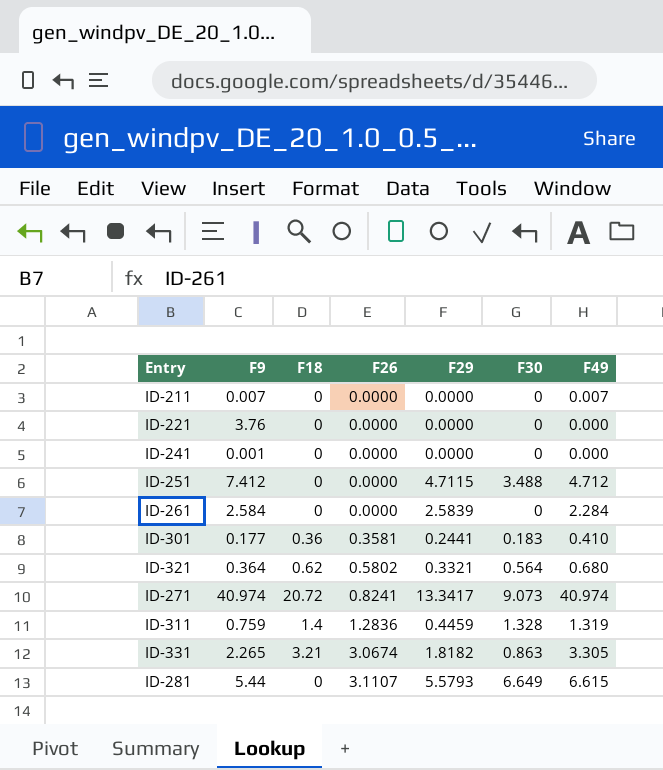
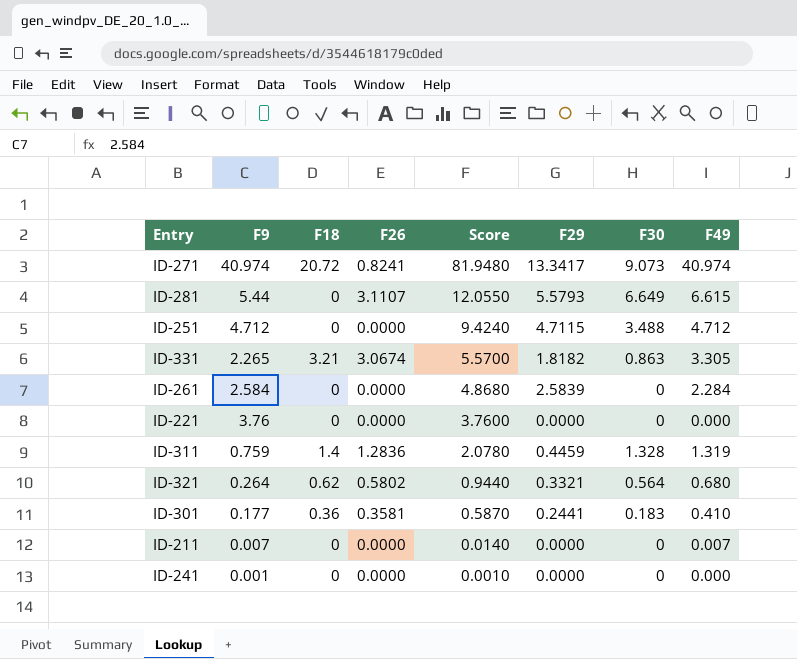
row order: F26 ascending -> Score descending
column Score | formula: none -> [F9] + [F49]
ID-251 | F9: 7.412 -> 4.712
ID-321 | F9: 0.364 -> 0.264

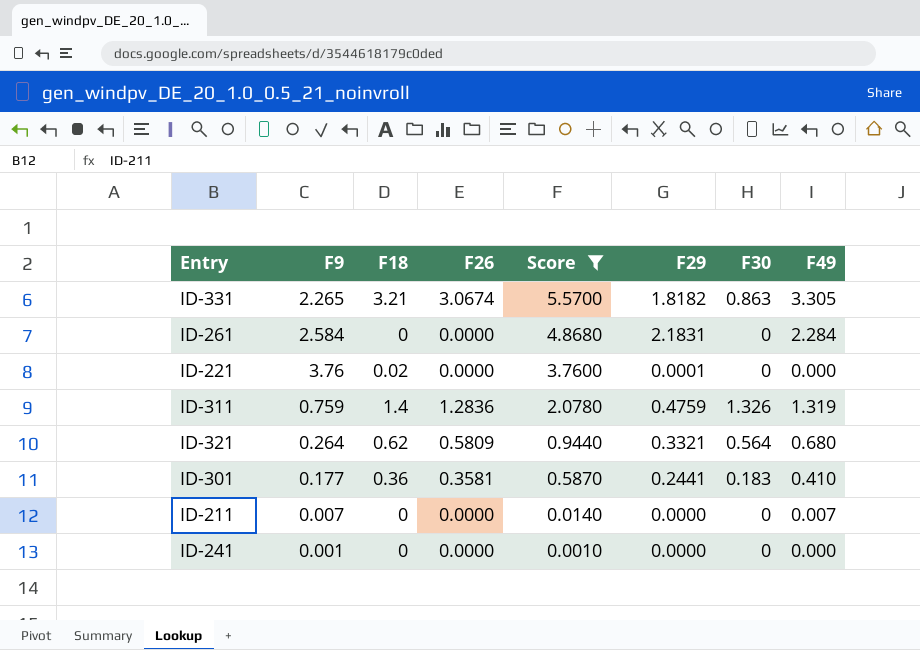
filter: none -> Score <= 5.5700
ID-261 | F29: 2.5839 -> 2.1831
ID-221 | F18: 0 -> 0.02
ID-221 | F29: 0.0000 -> 0.0001
ID-311 | F29: 0.4459 -> 0.4759
ID-311 | F30: 1.328 -> 1.326
ID-321 | F26: 0.5802 -> 0.5809

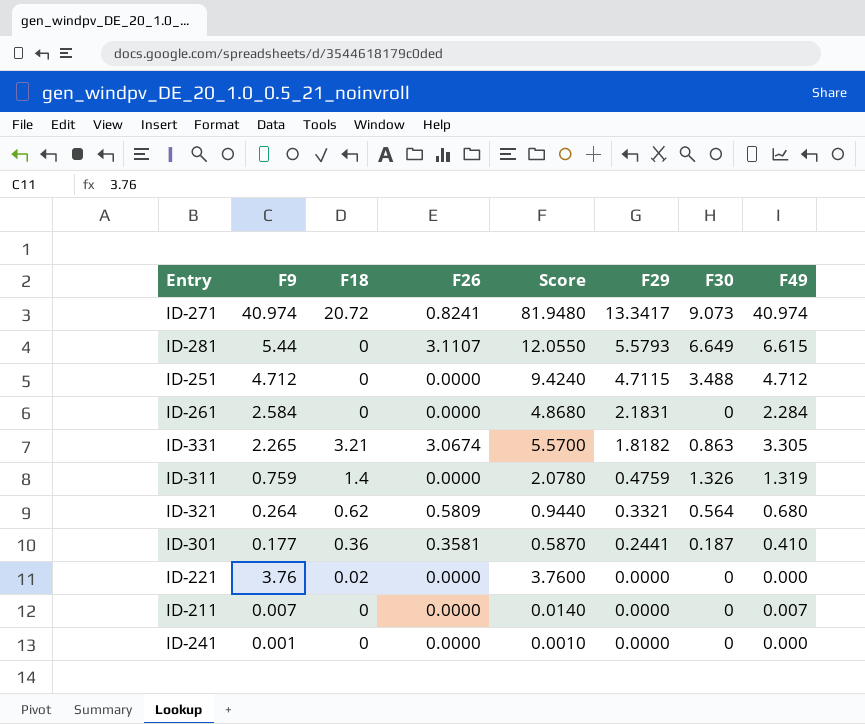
filter: Score <= 5.5700 -> none
row order: Score descending -> F29 descending
ID-311 | F26: 1.2836 -> 0.0000
ID-301 | F30: 0.183 -> 0.187
ID-221 | F29: 0.0001 -> 0.0000

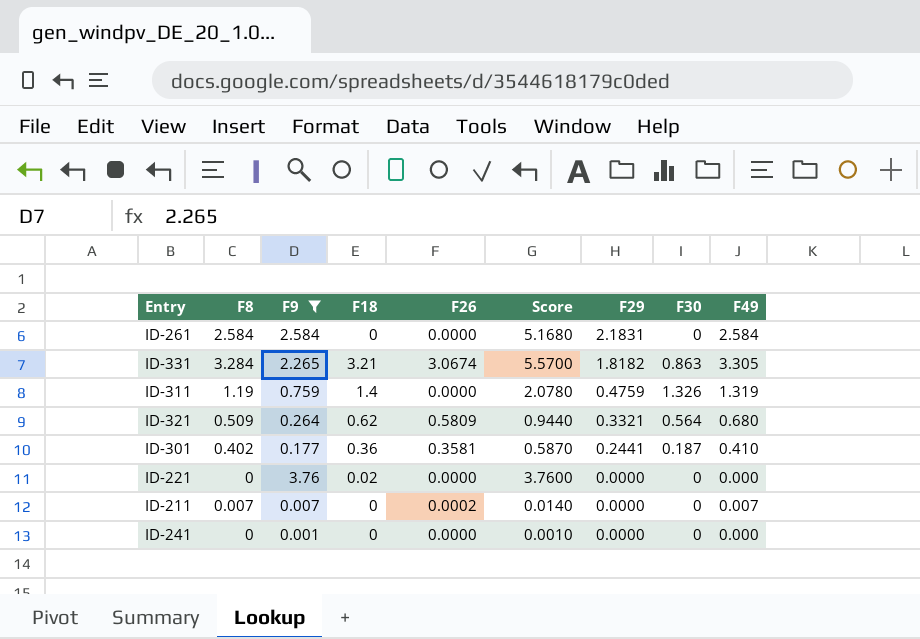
filter: none -> F9 <= 3.76
column F8 | position: none -> 2
ID-261 | Score: 4.8680 -> 5.1680
ID-261 | F49: 2.284 -> 2.584
ID-211 | F26: 0.0000 -> 0.0002

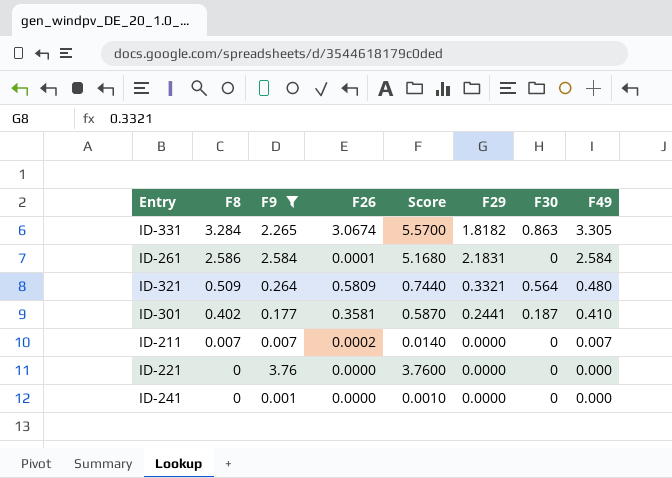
row order: F29 descending -> F8 descending
column F18 | position: 4 -> none
row ID-311: 1.19 | 0.759 | 1.4 | 0.0000 | 2.0780 | 0.4759 | 1.326 | 1.319 -> none
ID-261 | F8: 2.584 -> 2.586
ID-261 | F26: 0.0000 -> 0.0001
ID-321 | Score: 0.9440 -> 0.7440
ID-321 | F49: 0.680 -> 0.480

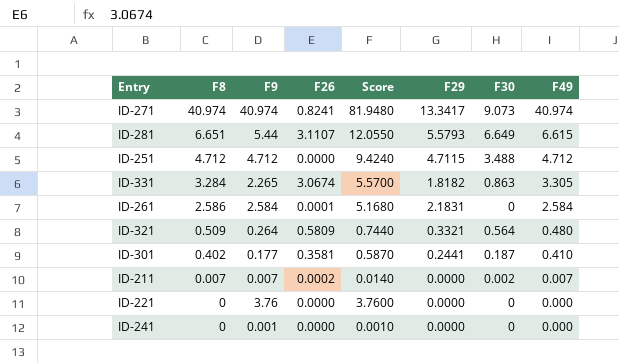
filter: F9 <= 3.76 -> none
ID-211 | F30: 0 -> 0.002

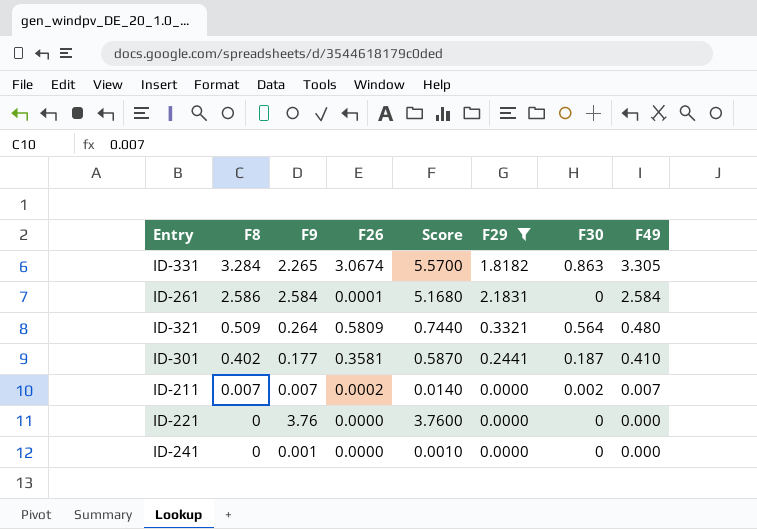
filter: none -> F29 <= 2.1831

